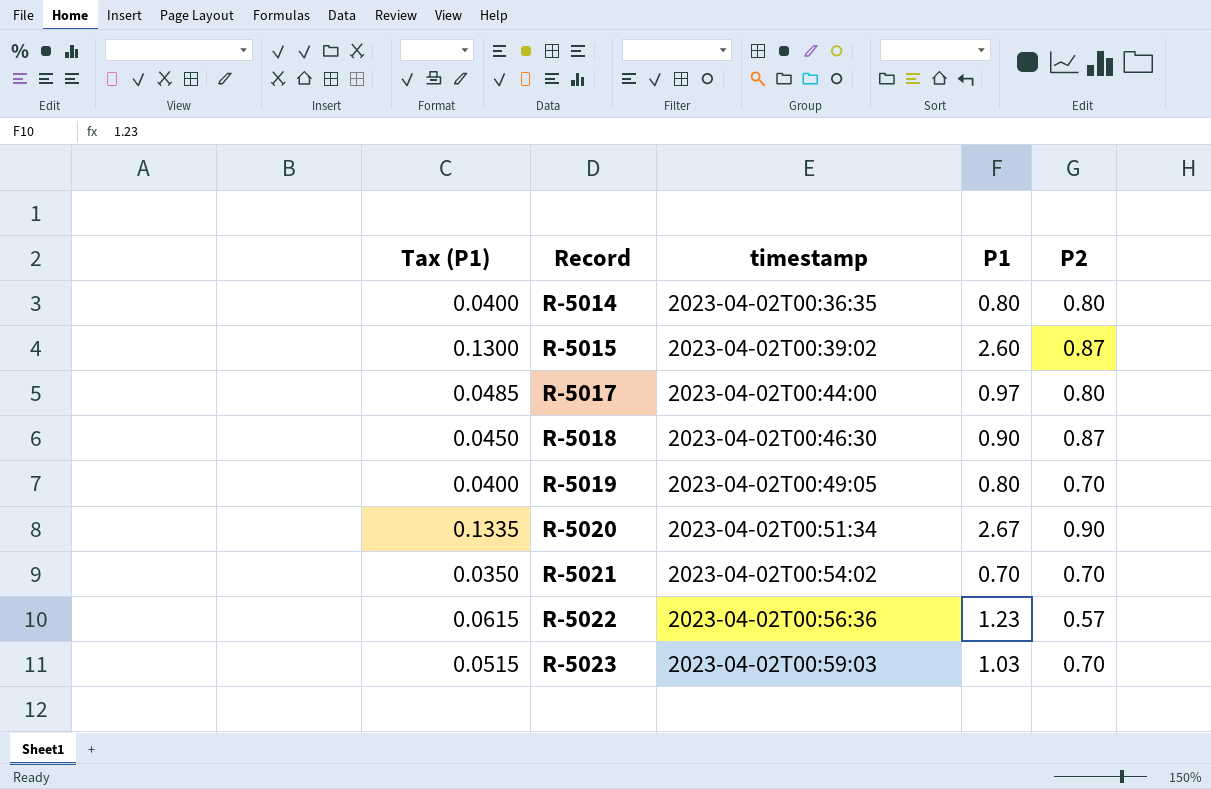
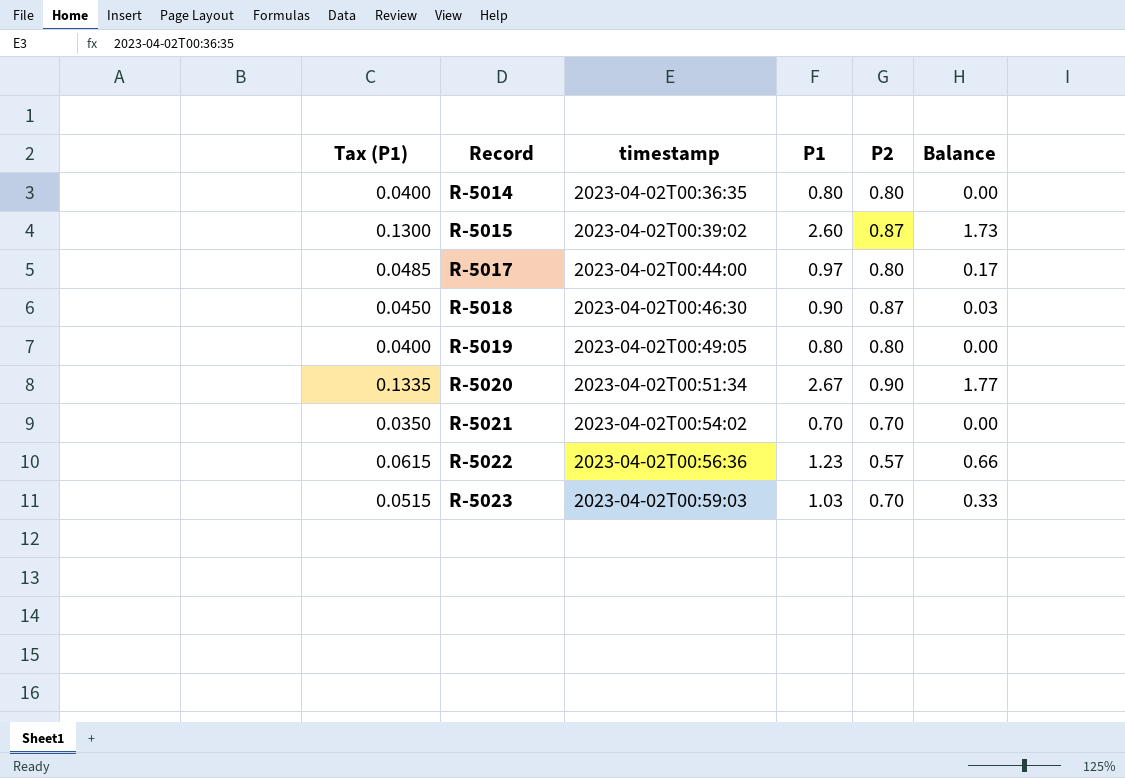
column Balance | formula: none -> [P1] - [P2]
R-5019 | P2: 0.70 -> 0.80

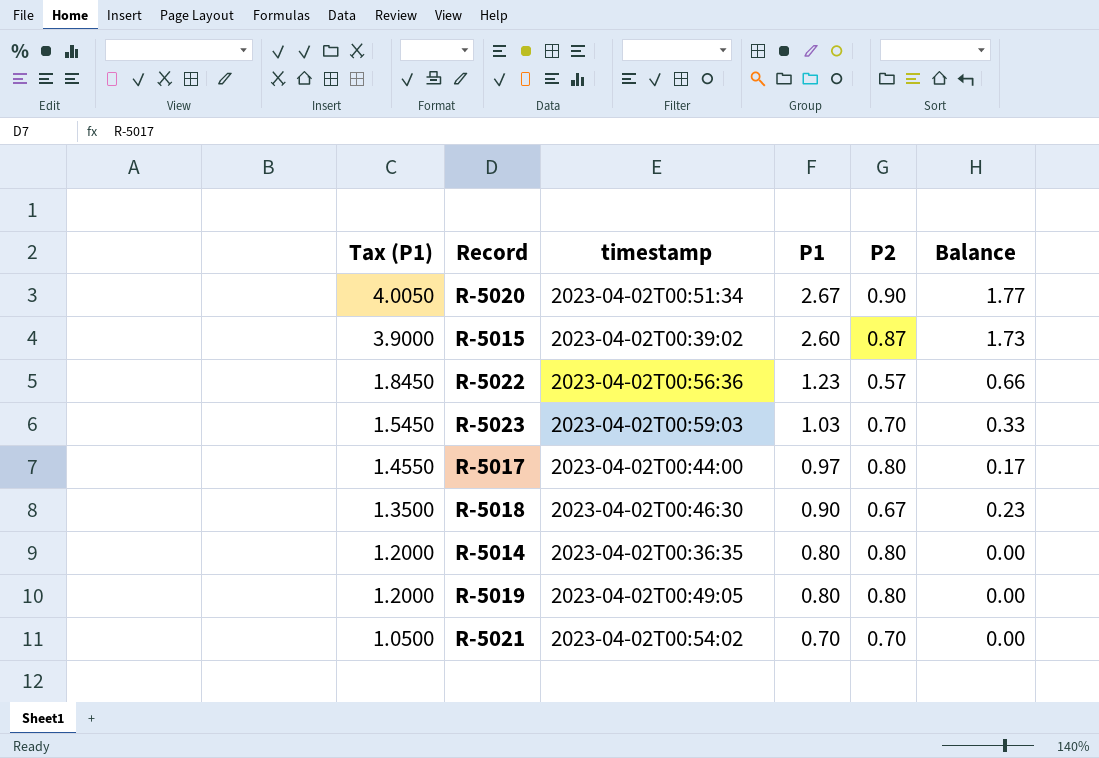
row order: Record ascending -> Tax (P1) descending
column Tax (P1) | formula: [P1] * 0.05 -> [P1] * 1.5
R-5018 | P2: 0.87 -> 0.67
R-5018 | Balance: 0.03 -> 0.23

